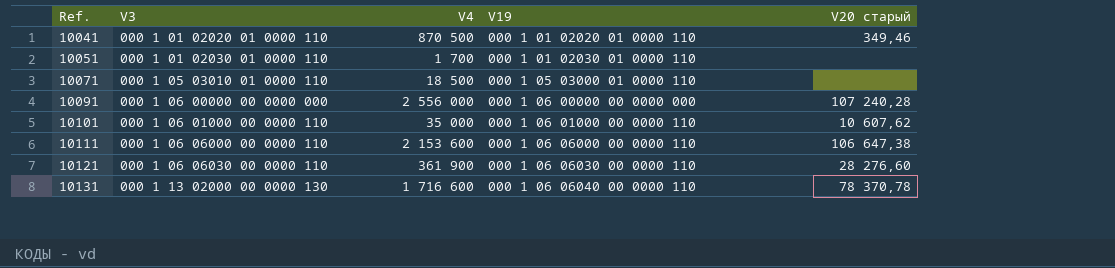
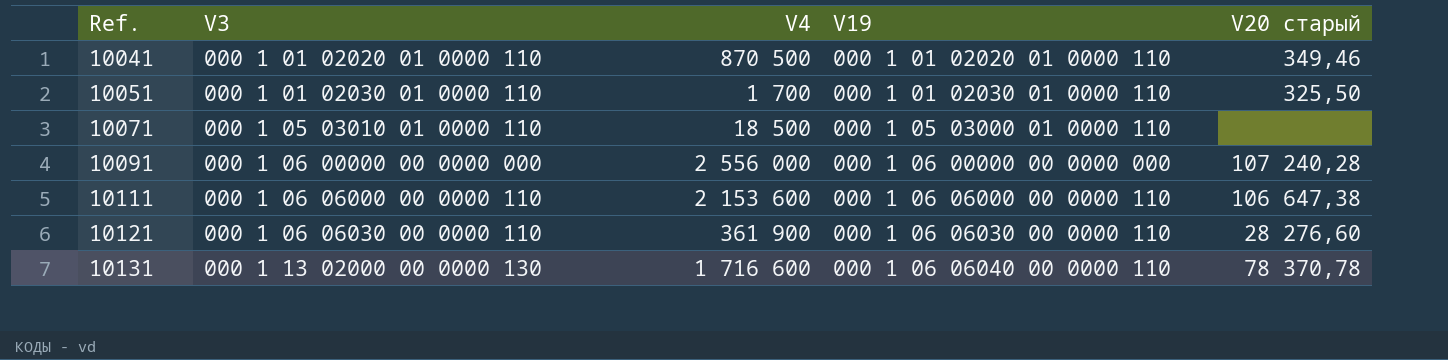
row 10101: 000 1 06 01000 00 0000 110 | 35 000 | 000 1 06 01000 00 0000 110 | 10 607,62 -> none
10051 | V20 старый: none -> 325,50

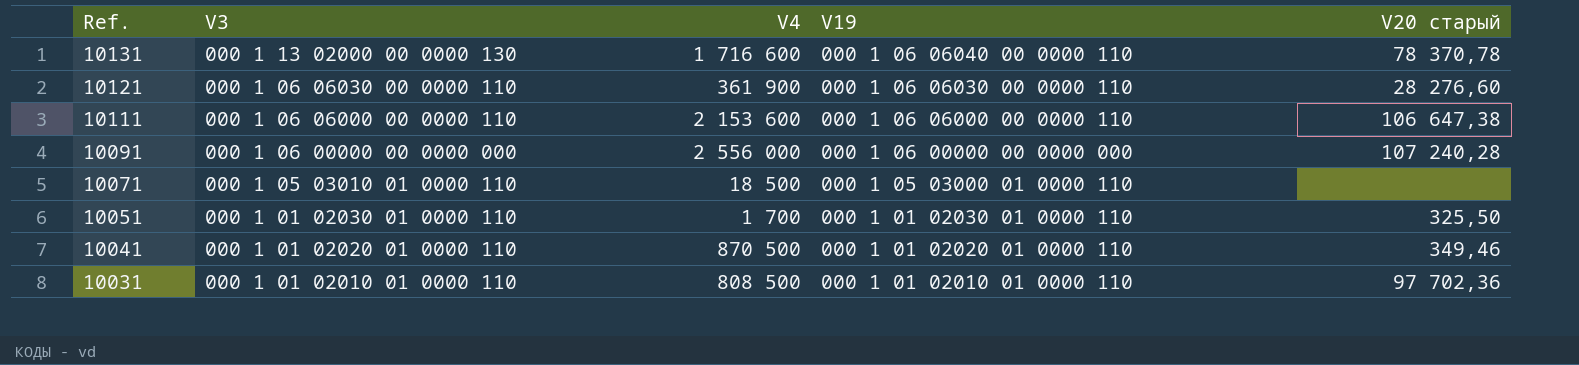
row order: Ref. ascending -> Ref. descending
row 10031: none -> 000 1 01 02010 01 0000 110 | 808 500 | 000 1 01 02010 01 0000 110 | 97 702,36

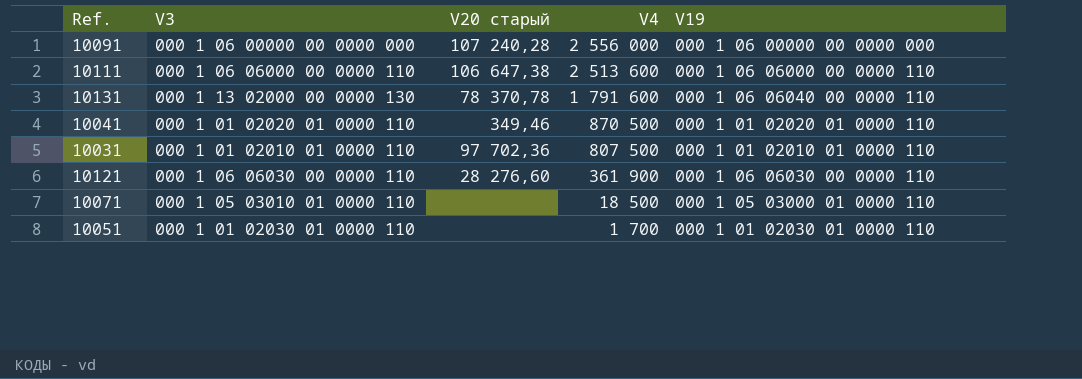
row order: Ref. descending -> V4 descending
column V20 старый | position: 5 -> 3
10111 | V4: 2 153 600 -> 2 513 600
10131 | V4: 1 716 600 -> 1 791 600
10031 | V4: 808 500 -> 807 500
10051 | V20 старый: 325,50 -> none

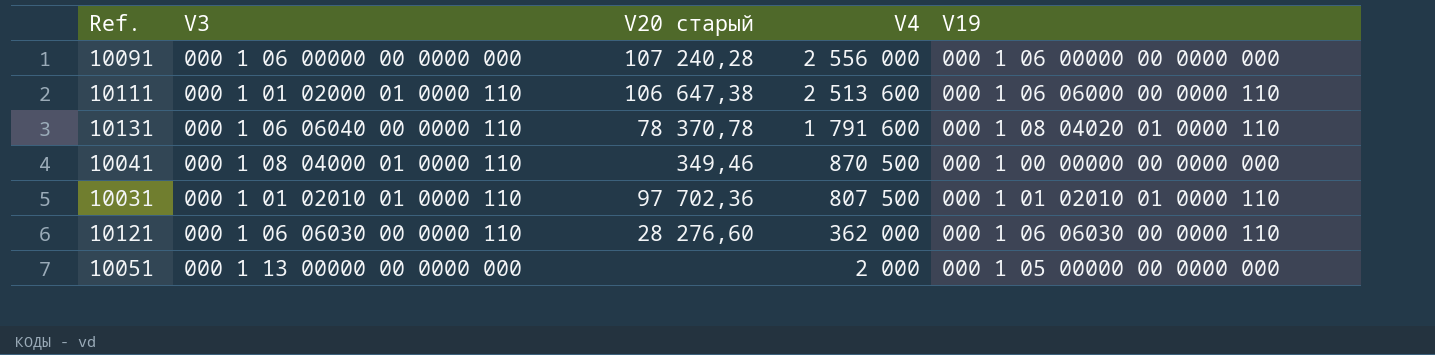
row 10071: 000 1 05 03010 01 0000 110 | none | 18 500 | 000 1 05 03000 01 0000 110 -> none
10111 | V3: 000 1 06 06000 00 0000 110 -> 000 1 01 02000 01 0000 110
10131 | V3: 000 1 13 02000 00 0000 130 -> 000 1 06 06040 00 0000 110
10131 | V19: 000 1 06 06040 00 0000 110 -> 000 1 08 04020 01 0000 110
10041 | V3: 000 1 01 02020 01 0000 110 -> 000 1 08 04000 01 0000 110
10041 | V19: 000 1 01 02020 01 0000 110 -> 000 1 00 00000 00 0000 000
10121 | V4: 361 900 -> 362 000
10051 | V3: 000 1 01 02030 01 0000 110 -> 000 1 13 00000 00 0000 000
10051 | V4: 1 700 -> 2 000
10051 | V19: 000 1 01 02030 01 0000 110 -> 000 1 05 00000 00 0000 000

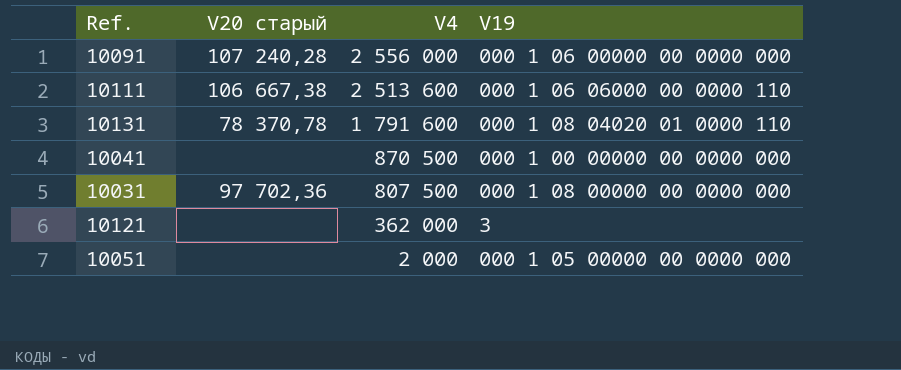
column V3 | position: 2 -> none
10111 | V20 старый: 106 647,38 -> 106 667,38
10041 | V20 старый: 349,46 -> none
10031 | V19: 000 1 01 02010 01 0000 110 -> 000 1 08 00000 00 0000 000
10121 | V20 старый: 28 276,60 -> none
10121 | V19: 000 1 06 06030 00 0000 110 -> 3

